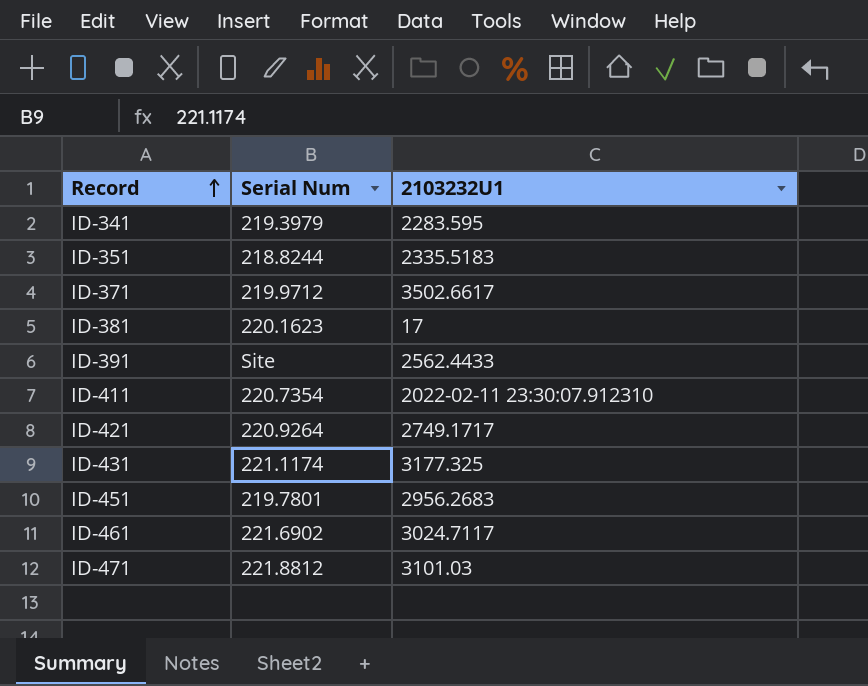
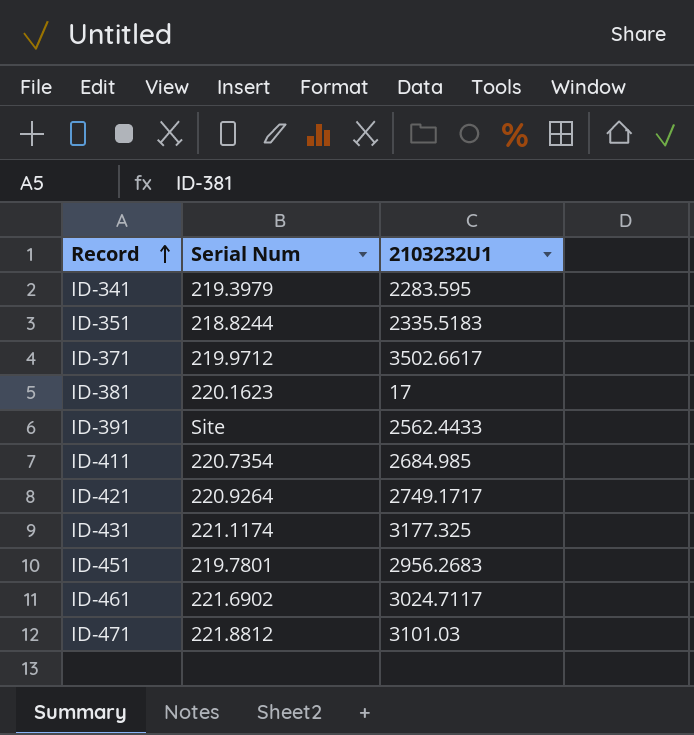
ID-411 | 2103232U1: 2022-02-11 23:30:07.912310 -> 2684.985

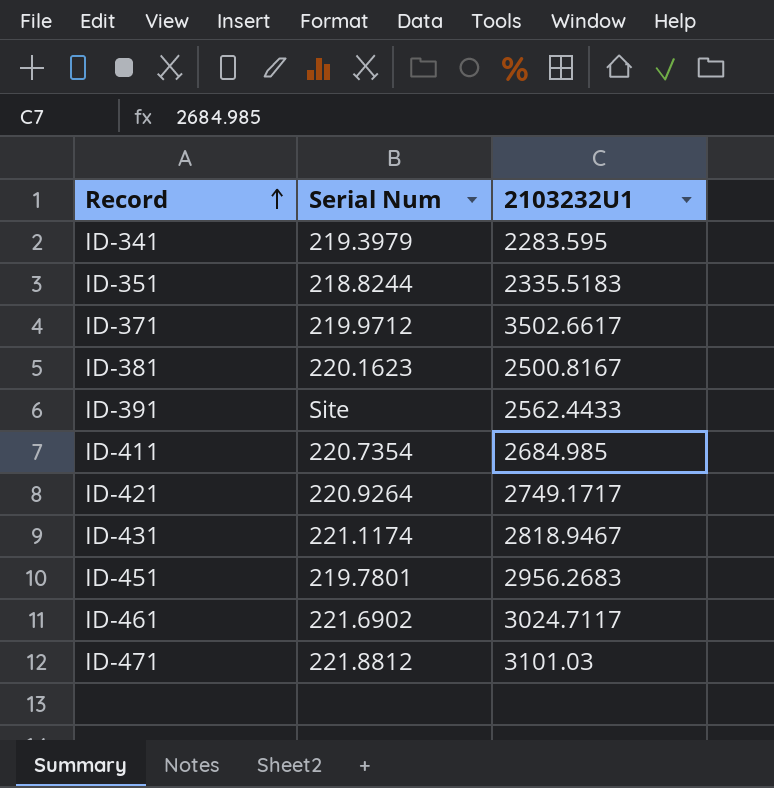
ID-381 | 2103232U1: 17 -> 2500.8167
ID-431 | 2103232U1: 3177.325 -> 2818.9467

